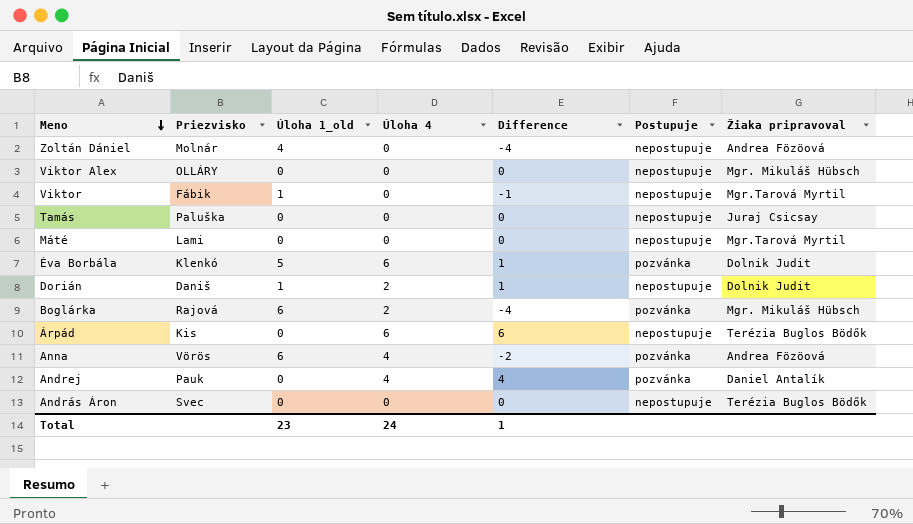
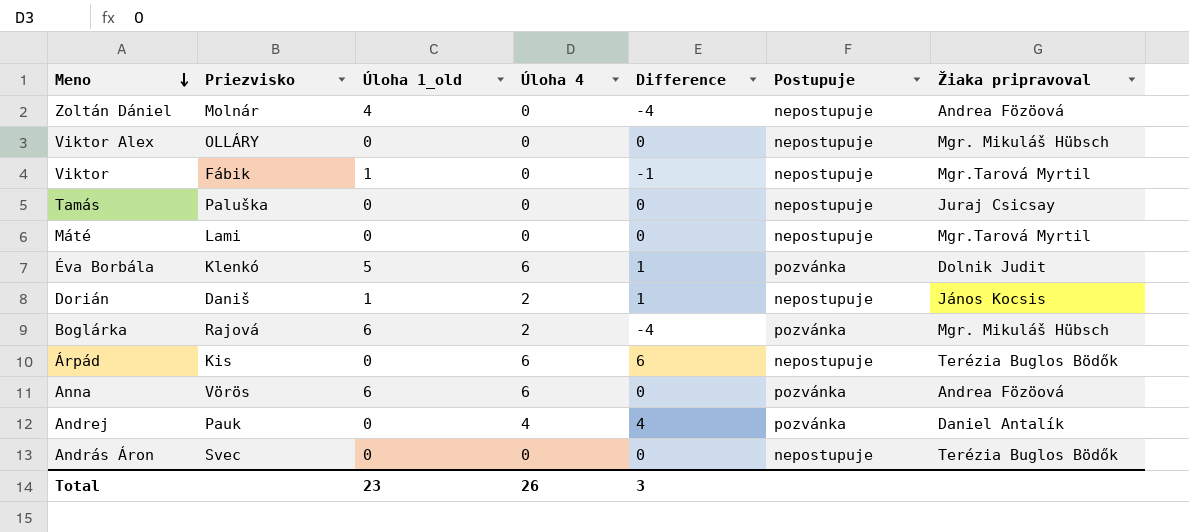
Dorián | Žiaka pripravoval: Dolnik Judit -> János Kocsis
Anna | Úloha 4: 4 -> 6
Anna | Difference: -2 -> 0
Total | Úloha 4: 24 -> 26
Total | Difference: 1 -> 3

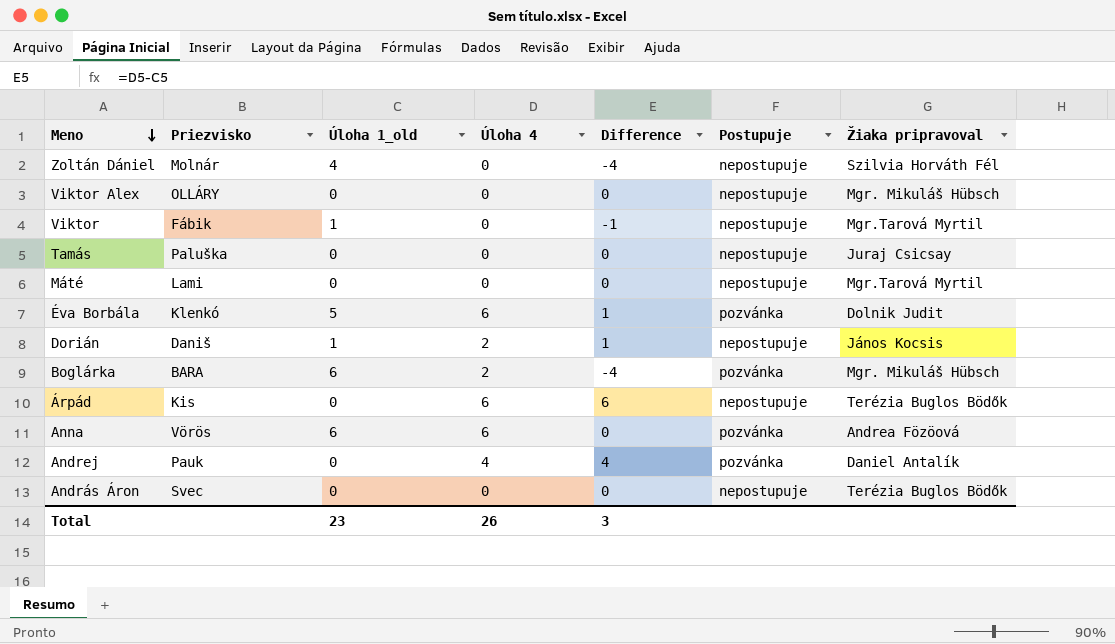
Zoltán Dániel | Žiaka pripravoval: Andrea Fözöová -> Szilvia Horváth Fél
Boglárka | Priezvisko: Rajová -> BARA

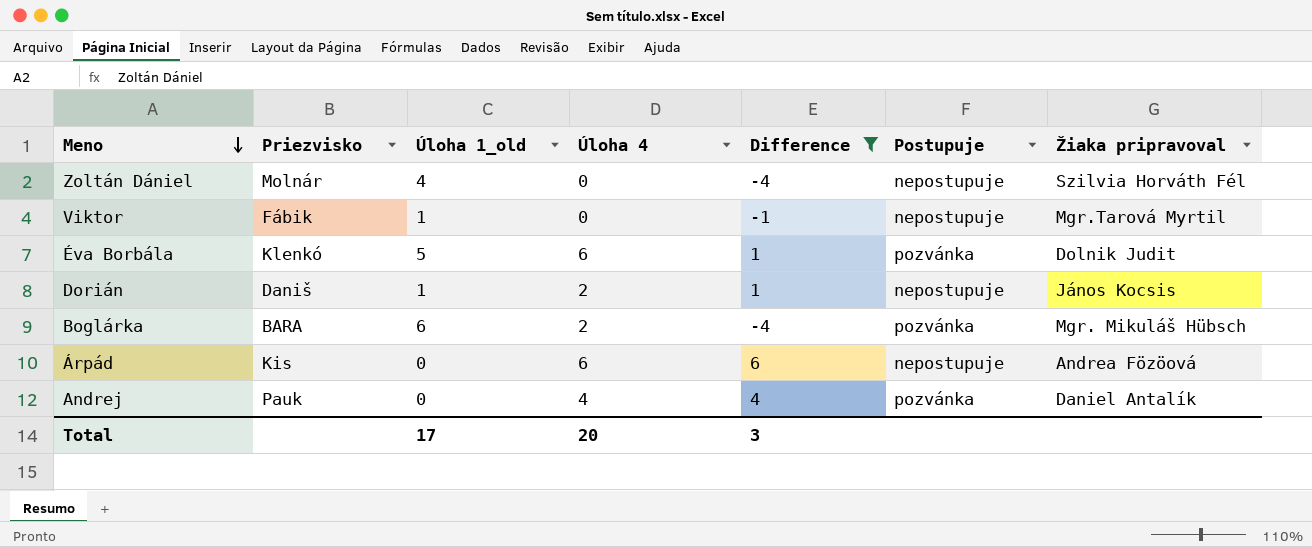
filter: none -> Difference != 0
Árpád | Žiaka pripravoval: Terézia Buglos Bödők -> Andrea Fözöová
Total | Úloha 1_old: 23 -> 17
Total | Úloha 4: 26 -> 20

